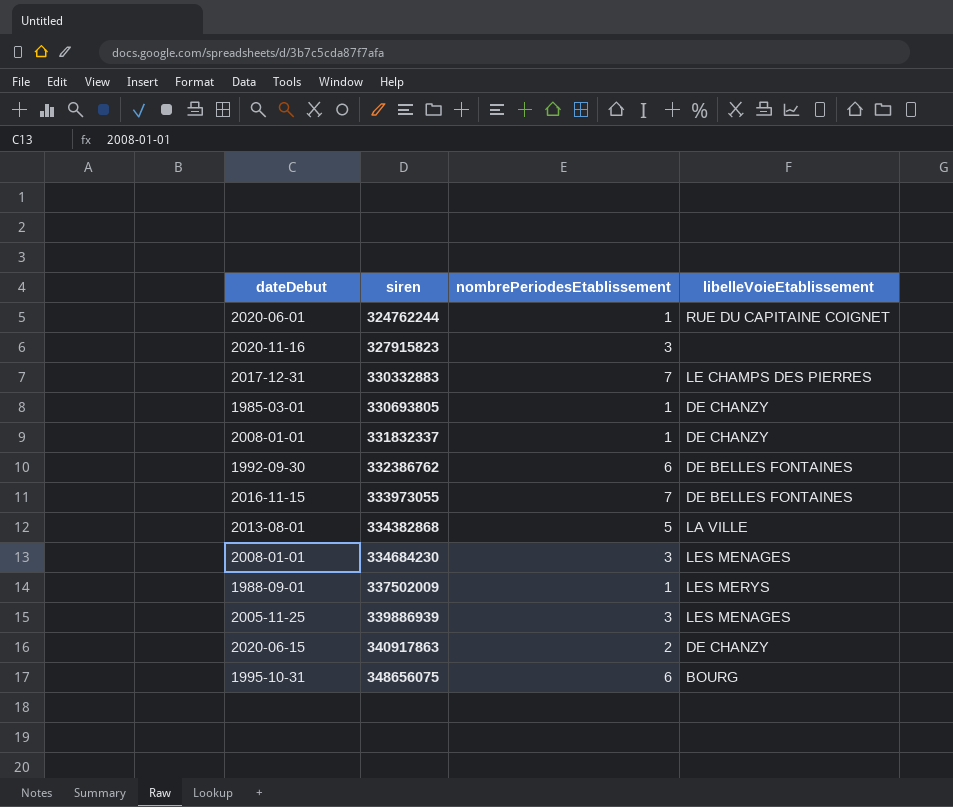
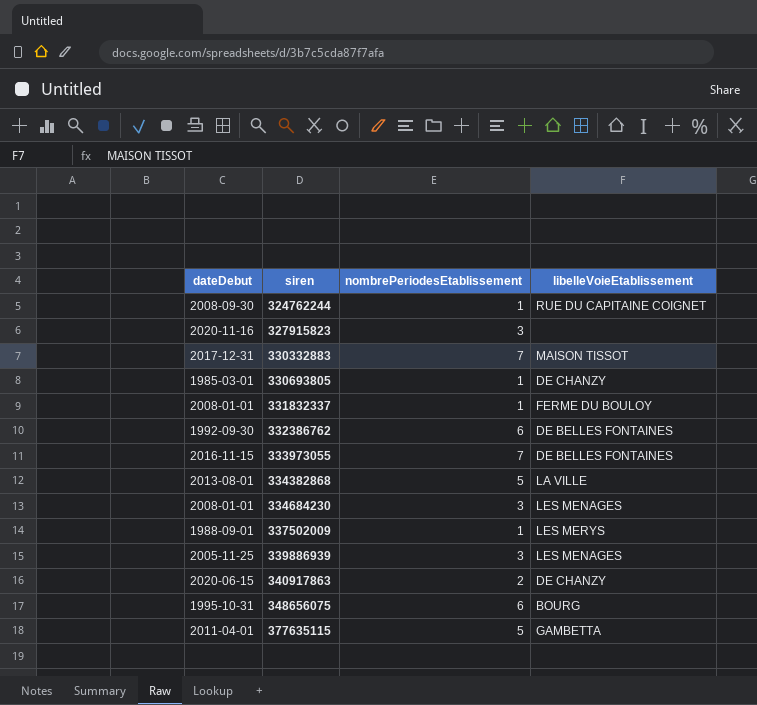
324762244 | dateDebut: 2020-06-01 -> 2008-09-30
330332883 | libelleVoieEtablissement: LE CHAMPS DES PIERRES -> MAISON TISSOT
331832337 | libelleVoieEtablissement: DE CHANZY -> FERME DU BOULOY
row 377635115: none -> 2011-04-01 | 5 | GAMBETTA

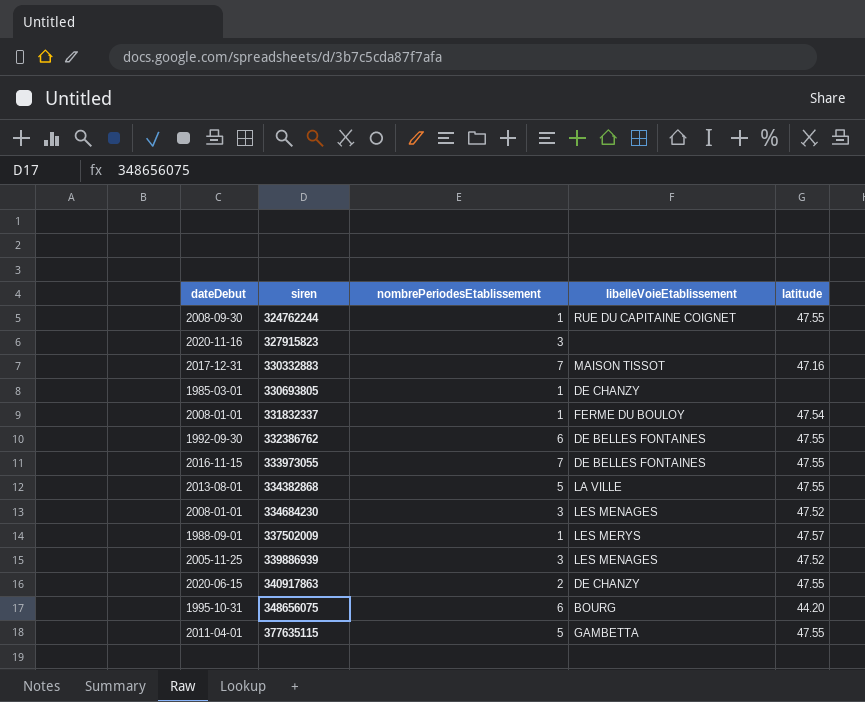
column latitude | position: none -> 5

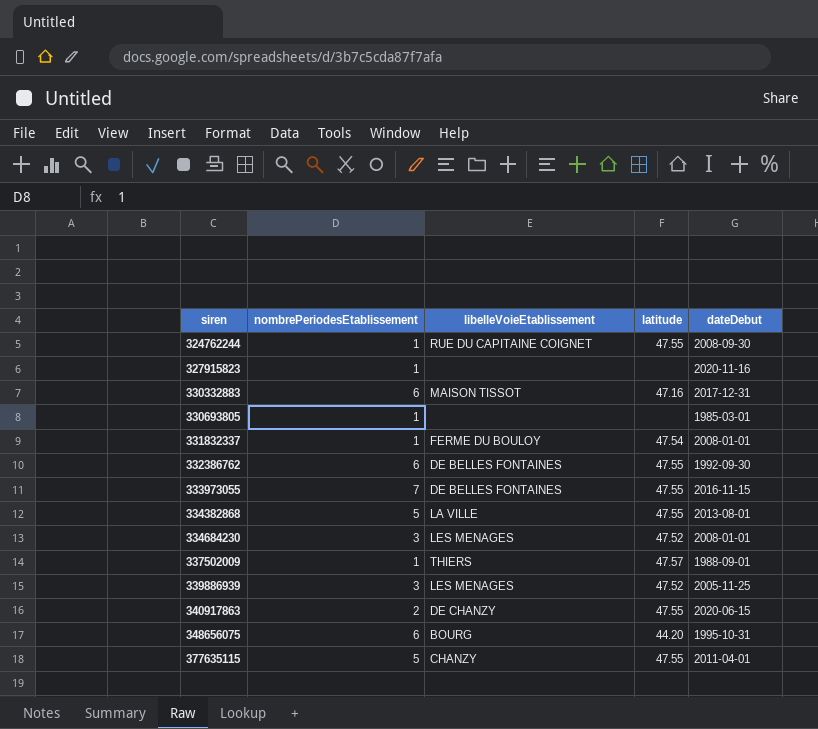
column dateDebut | position: 1 -> 5
327915823 | nombrePeriodesEtablissement: 3 -> 1
330332883 | nombrePeriodesEtablissement: 7 -> 6
330693805 | libelleVoieEtablissement: DE CHANZY -> none
337502009 | libelleVoieEtablissement: LES MERYS -> THIERS
377635115 | libelleVoieEtablissement: GAMBETTA -> CHANZY

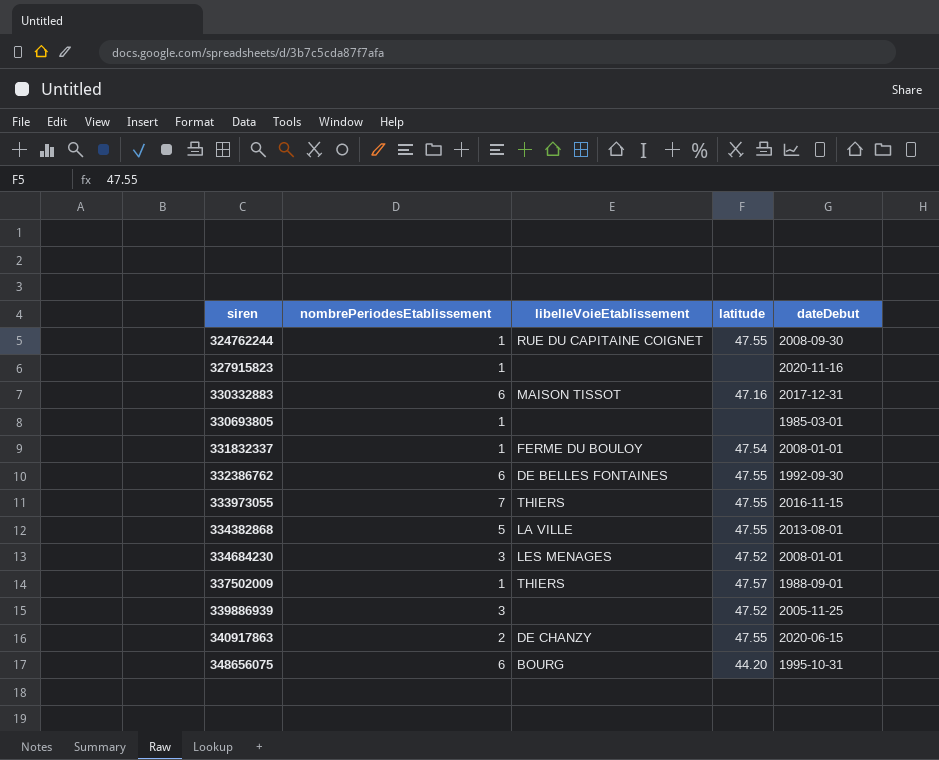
row 377635115: 5 | CHANZY | 47.55 | 2011-04-01 -> none
333973055 | libelleVoieEtablissement: DE BELLES FONTAINES -> THIERS
339886939 | libelleVoieEtablissement: LES MENAGES -> none

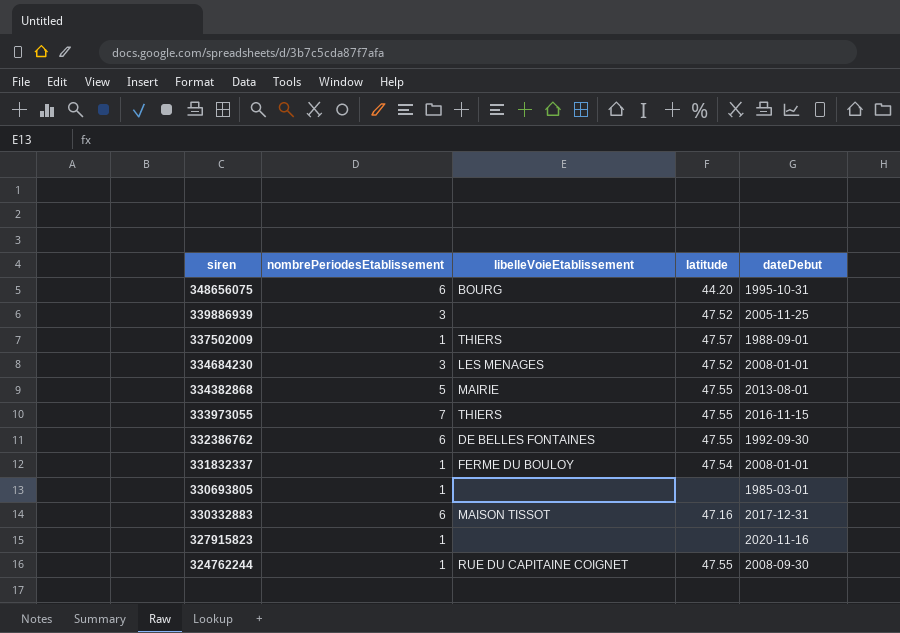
row order: siren ascending -> siren descending
row 340917863: 2 | DE CHANZY | 47.55 | 2020-06-15 -> none
334382868 | libelleVoieEtablissement: LA VILLE -> MAIRIE

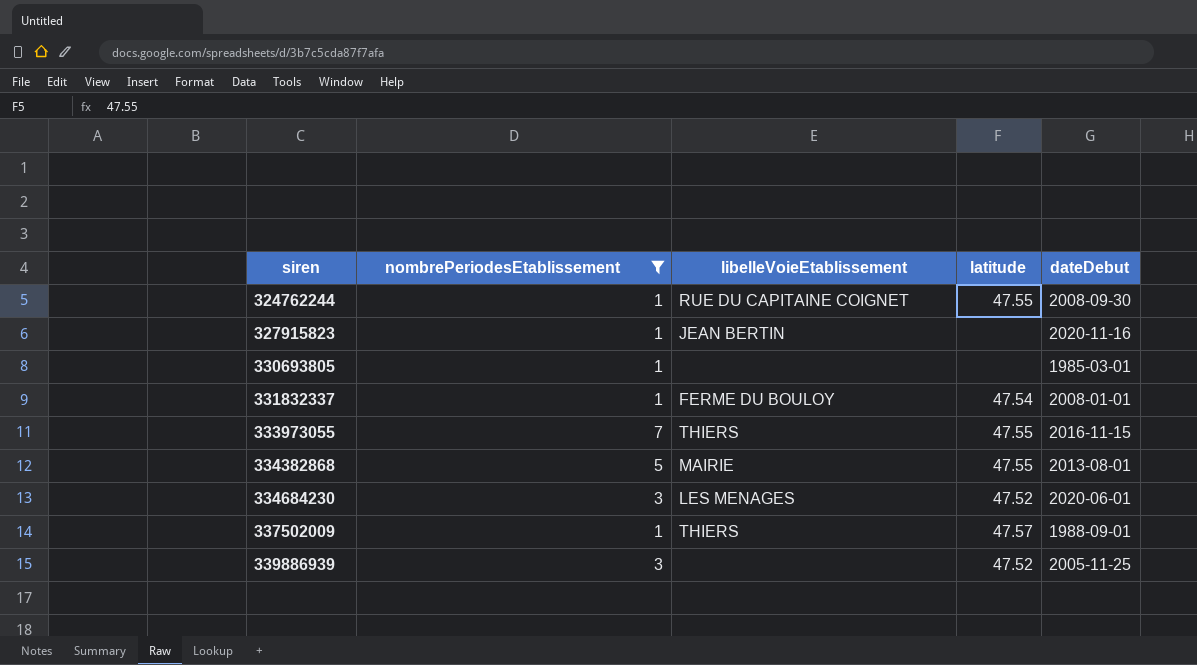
filter: none -> nombrePeriodesEtablissement != 6
row order: siren descending -> siren ascending
327915823 | libelleVoieEtablissement: none -> JEAN BERTIN
334684230 | dateDebut: 2008-01-01 -> 2020-06-01

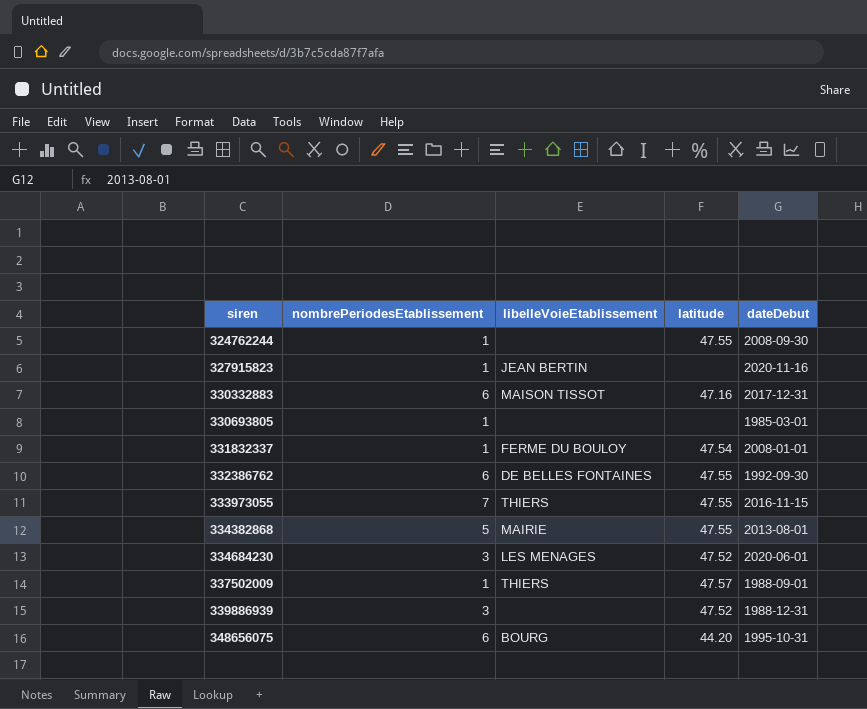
filter: nombrePeriodesEtablissement != 6 -> none
324762244 | libelleVoieEtablissement: RUE DU CAPITAINE COIGNET -> none
339886939 | dateDebut: 2005-11-25 -> 1988-12-31

